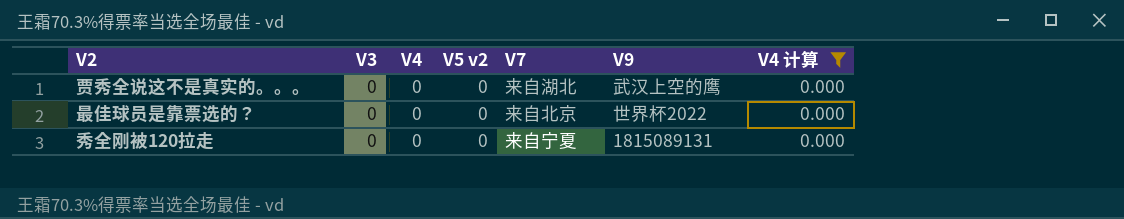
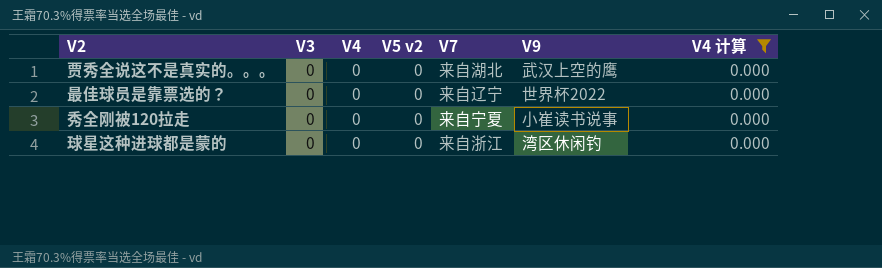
最佳球员是靠票选的？ | V7: 来自北京 -> 来自辽宁
秀全刚被120拉走 | V9: 1815089131 -> 小崔读书说事
row 球星这种进球都是蒙的: none -> 0 | 0 | 0 | 来自浙江 | 湾区休闲钓 | 0.000

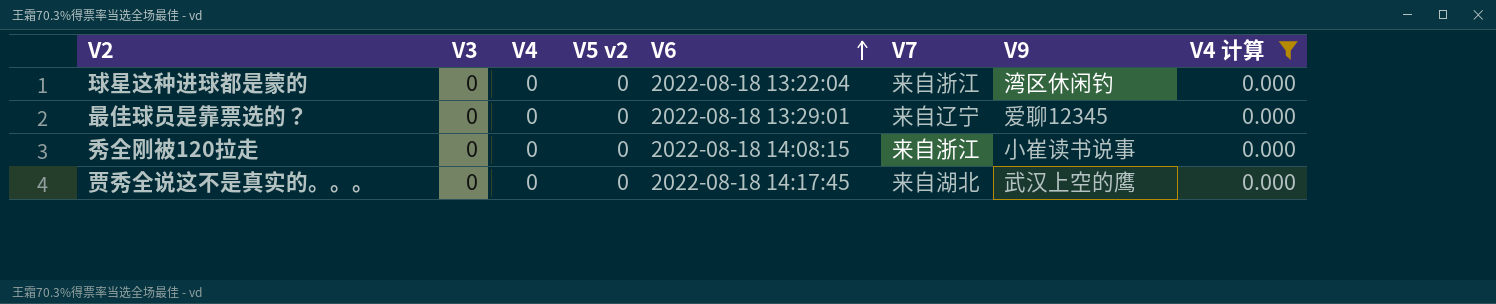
row order: none -> V6 ascending
column V6 | position: none -> 5
最佳球员是靠票选的？ | V9: 世界杯2022 -> 爱聊12345
秀全刚被120拉走 | V7: 来自宁夏 -> 来自浙江

